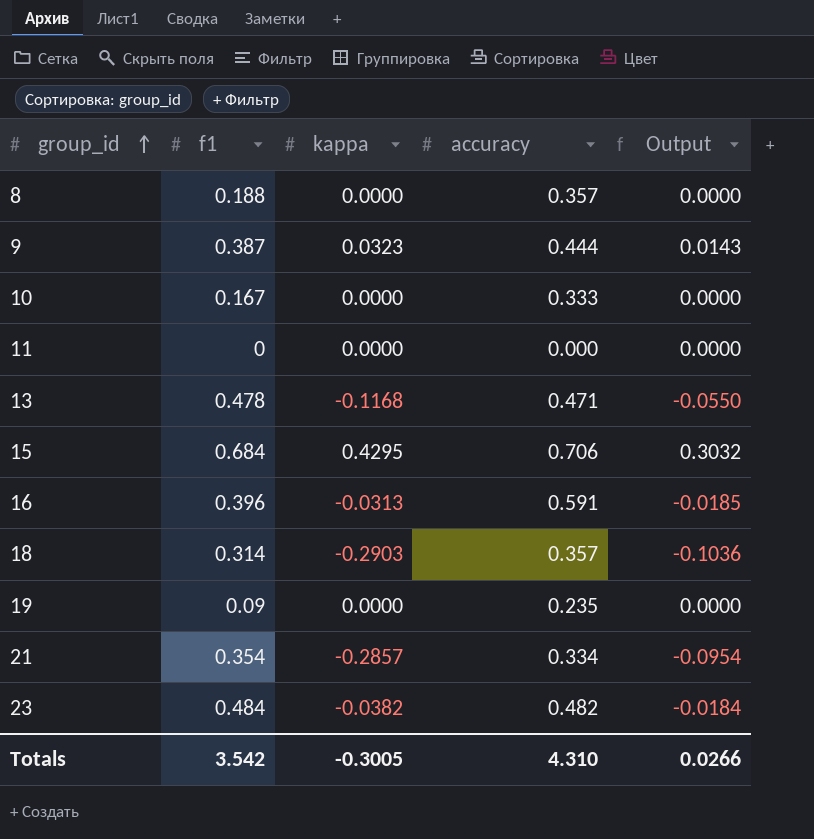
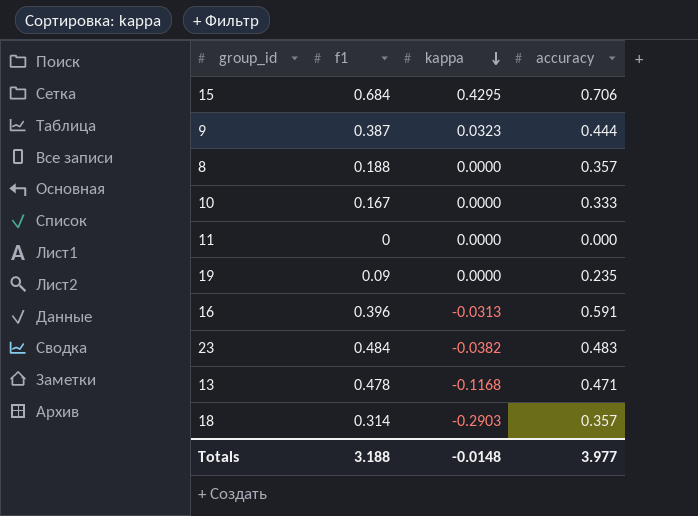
row order: group_id ascending -> kappa descending
column Output | formula: [kappa] * [accuracy] -> none
row 21: 0.354 | -0.2857 | 0.334 | -0.0954 -> none
23 | accuracy: 0.482 -> 0.483
Totals | f1: 3.542 -> 3.188
Totals | kappa: -0.3005 -> -0.0148
Totals | accuracy: 4.310 -> 3.977

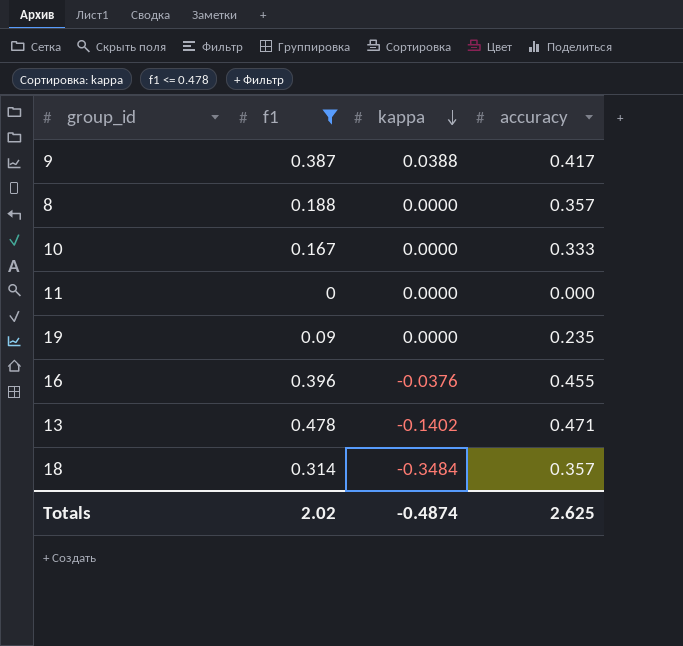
filter: none -> f1 <= 0.478
9 | kappa: 0.0323 -> 0.0388
9 | accuracy: 0.444 -> 0.417
16 | kappa: -0.0313 -> -0.0376
16 | accuracy: 0.591 -> 0.455
13 | kappa: -0.1168 -> -0.1402
18 | kappa: -0.2903 -> -0.3484
Totals | f1: 3.188 -> 2.02
Totals | kappa: -0.0148 -> -0.4874
Totals | accuracy: 3.977 -> 2.625

